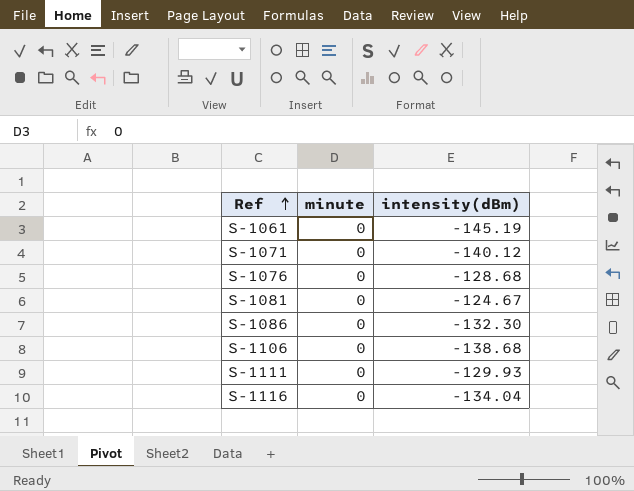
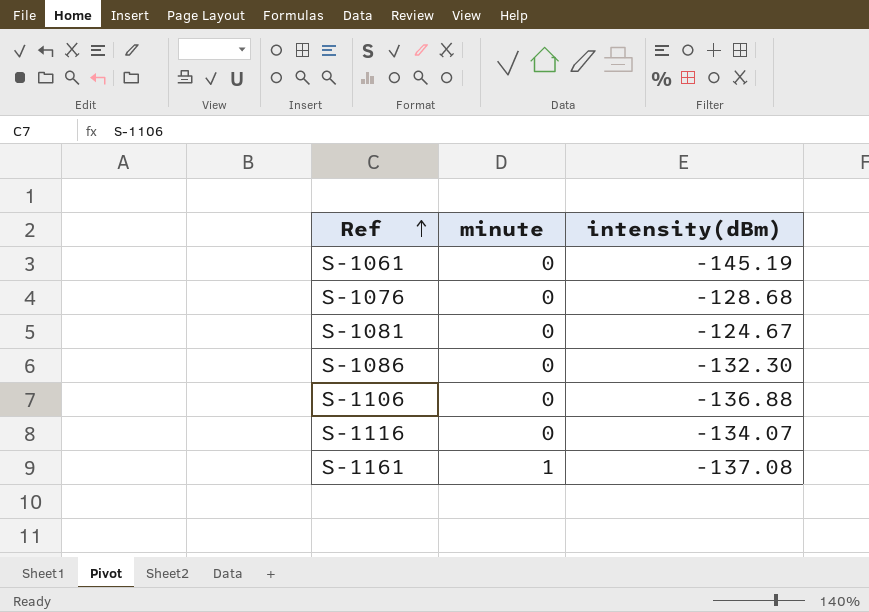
row S-1071: 0 | -140.12 -> none
row S-1111: 0 | -129.93 -> none
S-1106 | intensity(dBm): -138.68 -> -136.88
S-1116 | intensity(dBm): -134.04 -> -134.07
row S-1161: none -> 1 | -137.08

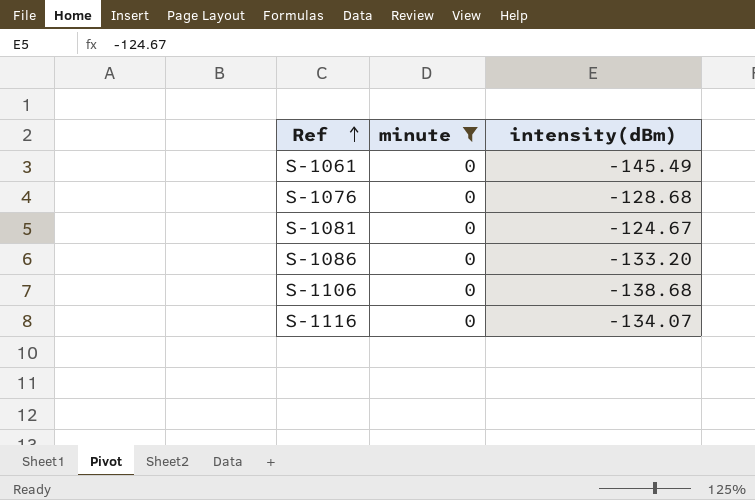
filter: none -> minute = 0
S-1061 | intensity(dBm): -145.19 -> -145.49
S-1086 | intensity(dBm): -132.30 -> -133.20
S-1106 | intensity(dBm): -136.88 -> -138.68

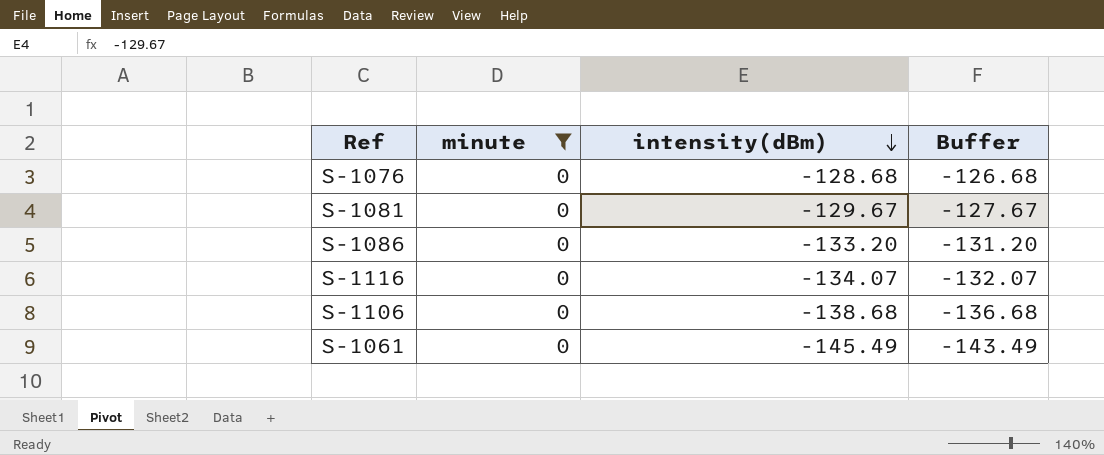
row order: Ref ascending -> intensity(dBm) descending
column Buffer | formula: none -> [intensity(dBm)] + 2
S-1081 | intensity(dBm): -124.67 -> -129.67

